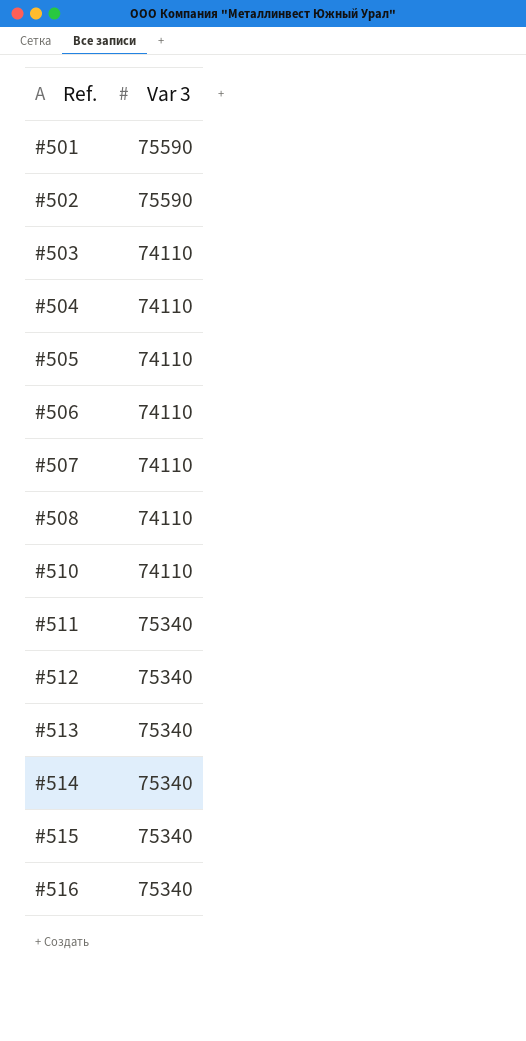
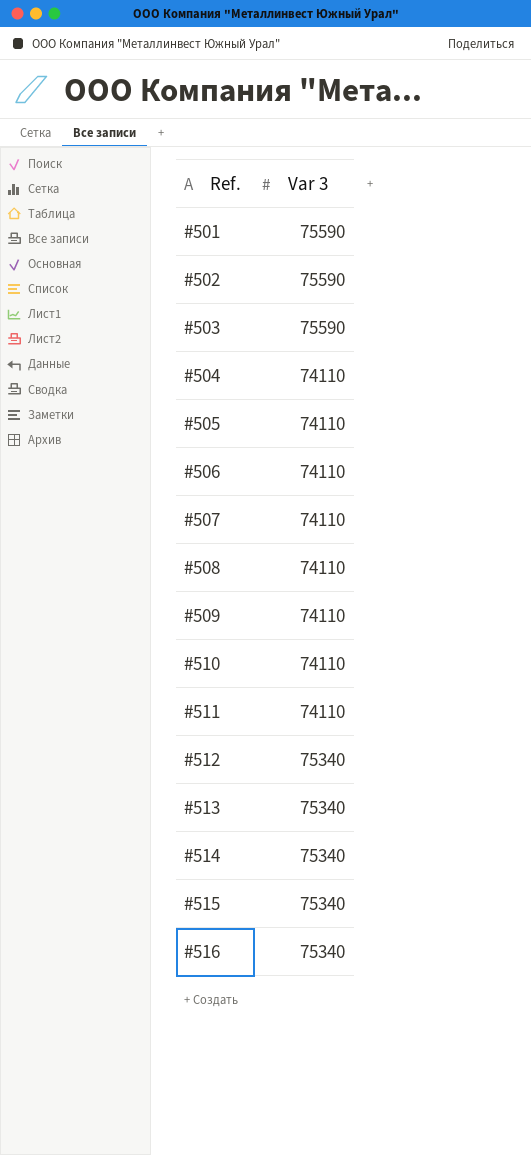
#503 | Var 3: 74110 -> 75590
row #509: none -> 74110
#511 | Var 3: 75340 -> 74110

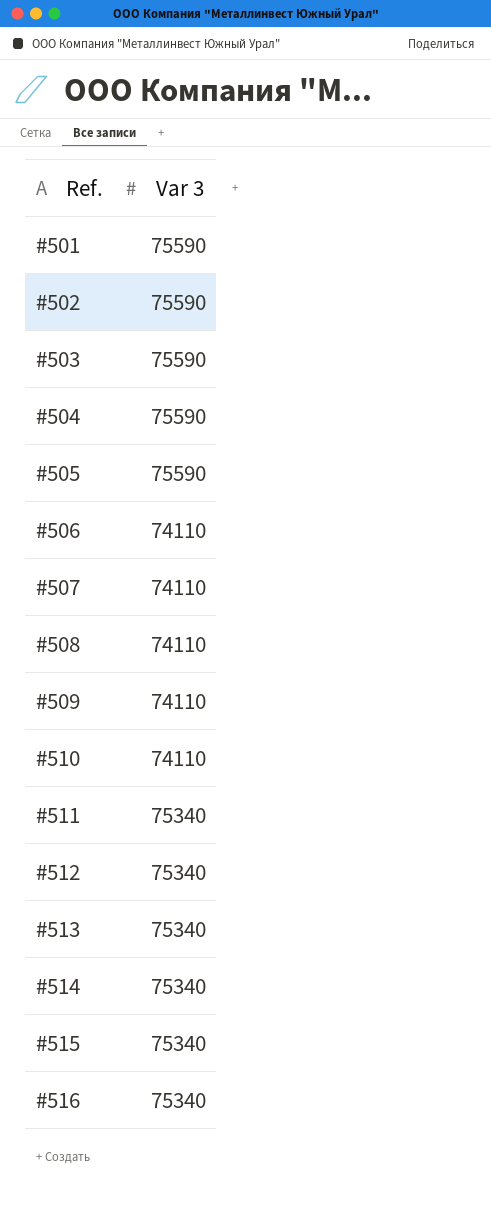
#504 | Var 3: 74110 -> 75590
#505 | Var 3: 74110 -> 75590
#511 | Var 3: 74110 -> 75340

